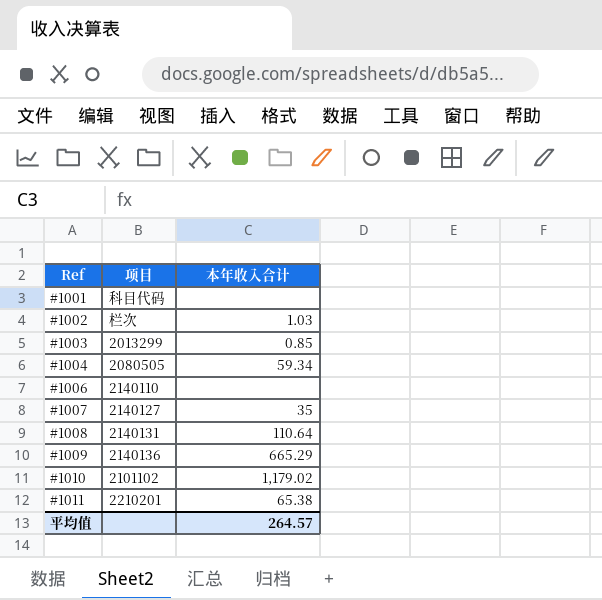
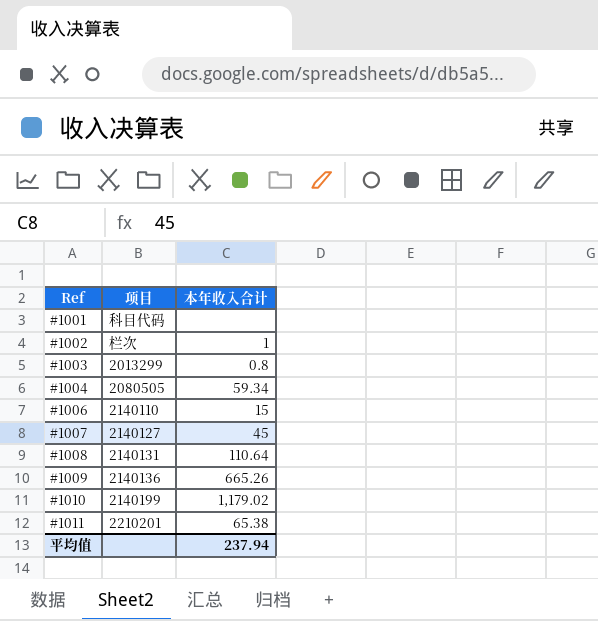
#1002 | 本年收入合计: 1.03 -> 1
#1003 | 本年收入合计: 0.85 -> 0.8
#1006 | 本年收入合计: none -> 15
#1007 | 本年收入合计: 35 -> 45
#1009 | 本年收入合计: 665.29 -> 665.26
#1010 | 项目: 2101102 -> 2140199
平均值 | 本年收入合计: 264.57 -> 237.94

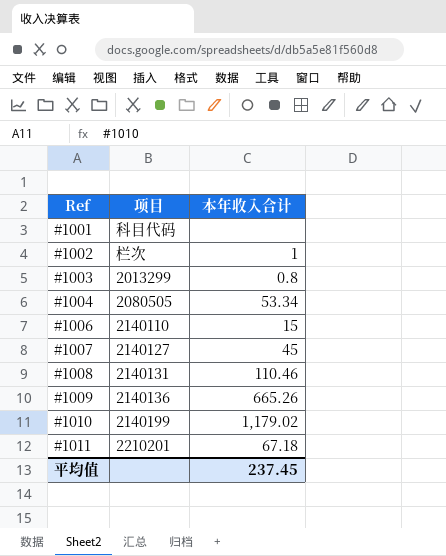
#1004 | 本年收入合计: 59.34 -> 53.34
#1008 | 本年收入合计: 110.64 -> 110.46
#1011 | 本年收入合计: 65.38 -> 67.18
平均值 | 本年收入合计: 237.94 -> 237.45

